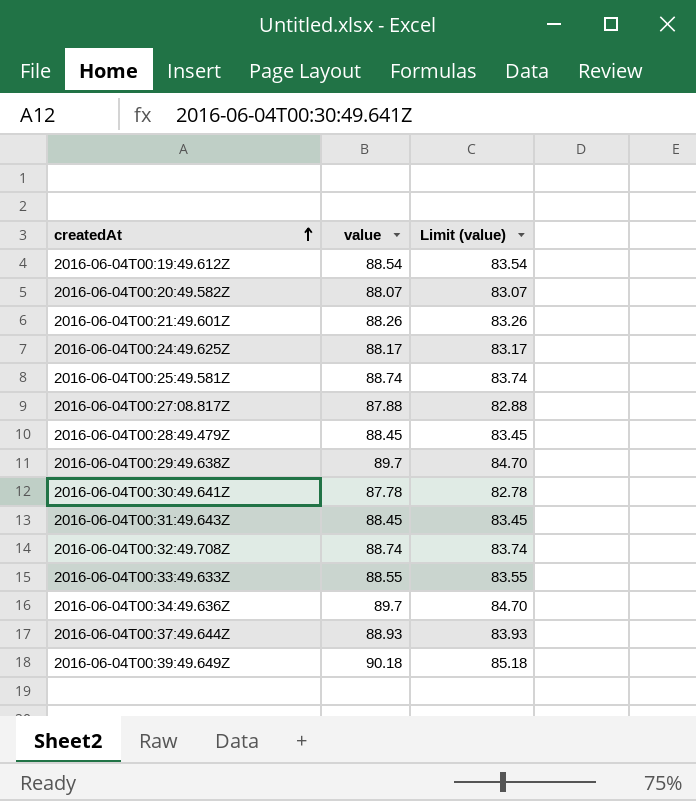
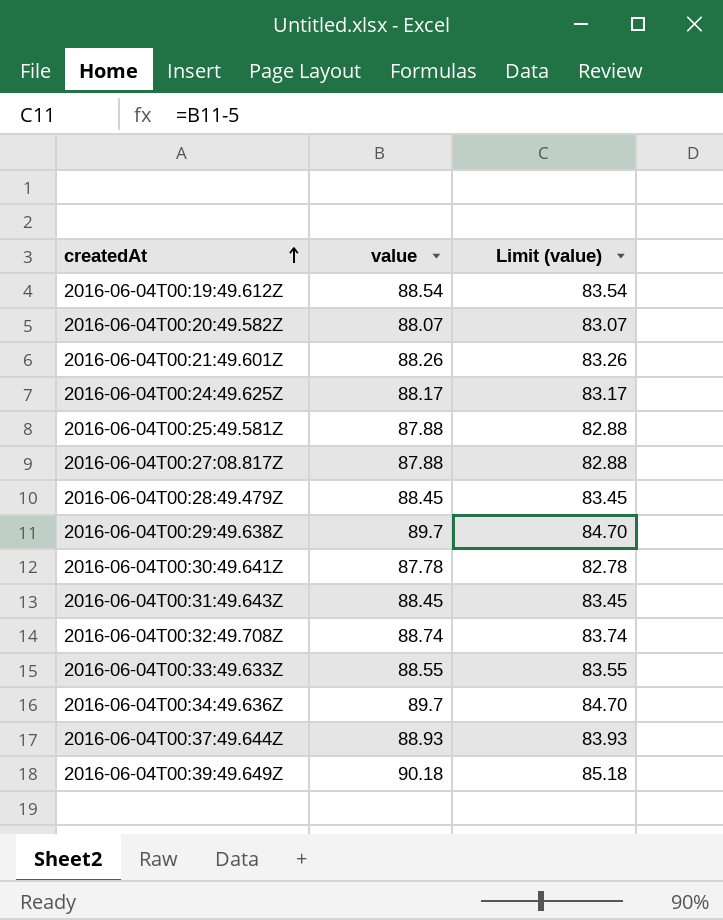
2016-06-04T00:25:49.581Z | value: 88.74 -> 87.88
2016-06-04T00:25:49.581Z | Limit (value): 83.74 -> 82.88

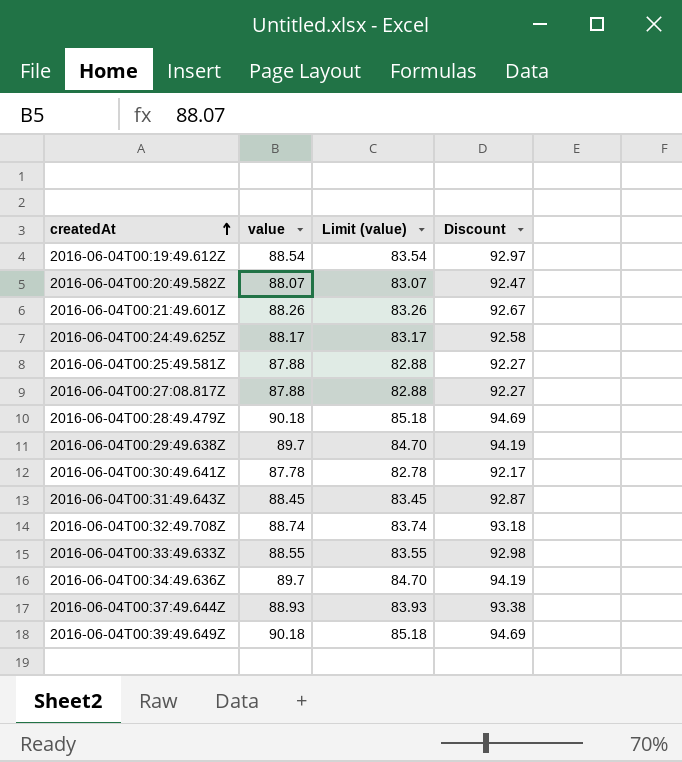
column Discount | formula: none -> [value] * 1.05
2016-06-04T00:28:49.479Z | value: 88.45 -> 90.18
2016-06-04T00:28:49.479Z | Limit (value): 83.45 -> 85.18

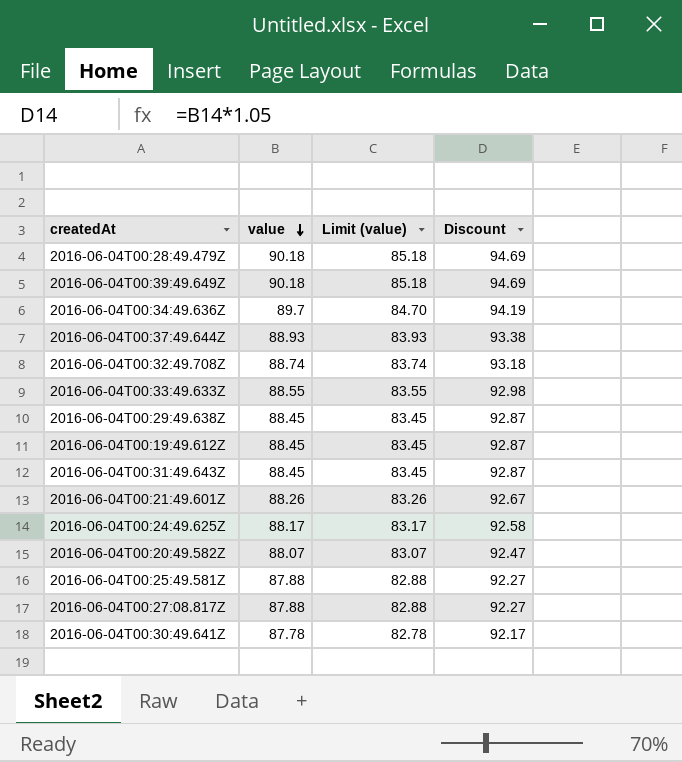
row order: createdAt ascending -> value descending
2016-06-04T00:29:49.638Z | value: 89.7 -> 88.45
2016-06-04T00:29:49.638Z | Limit (value): 84.70 -> 83.45
2016-06-04T00:29:49.638Z | Discount: 94.19 -> 92.87
2016-06-04T00:19:49.612Z | value: 88.54 -> 88.45
2016-06-04T00:19:49.612Z | Limit (value): 83.54 -> 83.45
2016-06-04T00:19:49.612Z | Discount: 92.97 -> 92.87

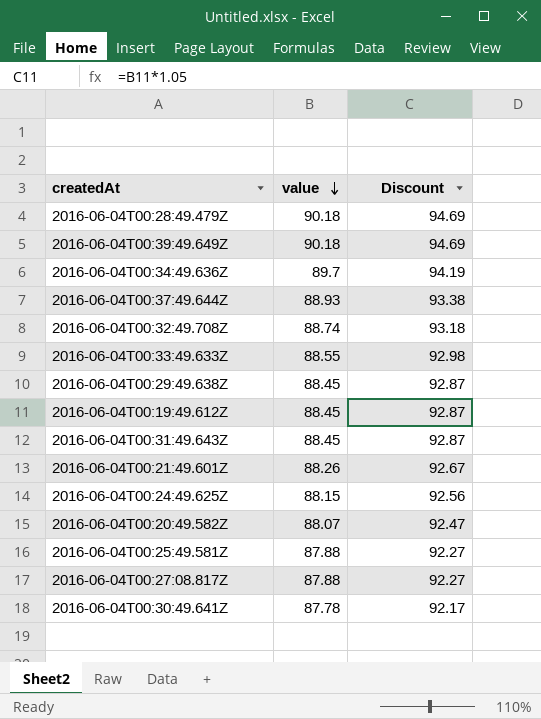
column Limit (value) | formula: [value] - 5 -> none
2016-06-04T00:24:49.625Z | value: 88.17 -> 88.15
2016-06-04T00:24:49.625Z | Discount: 92.58 -> 92.56

